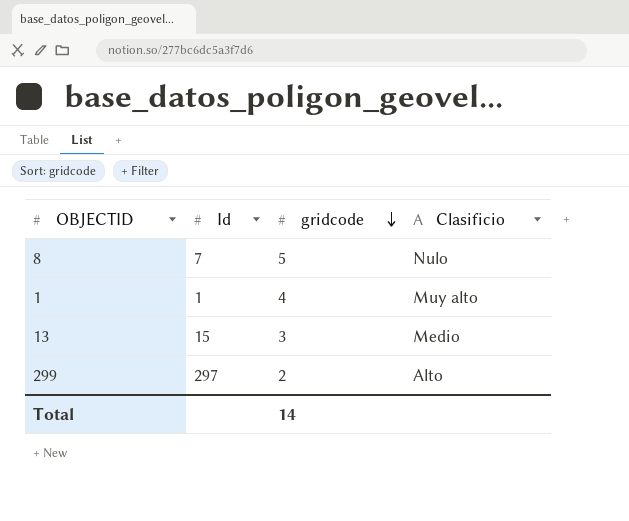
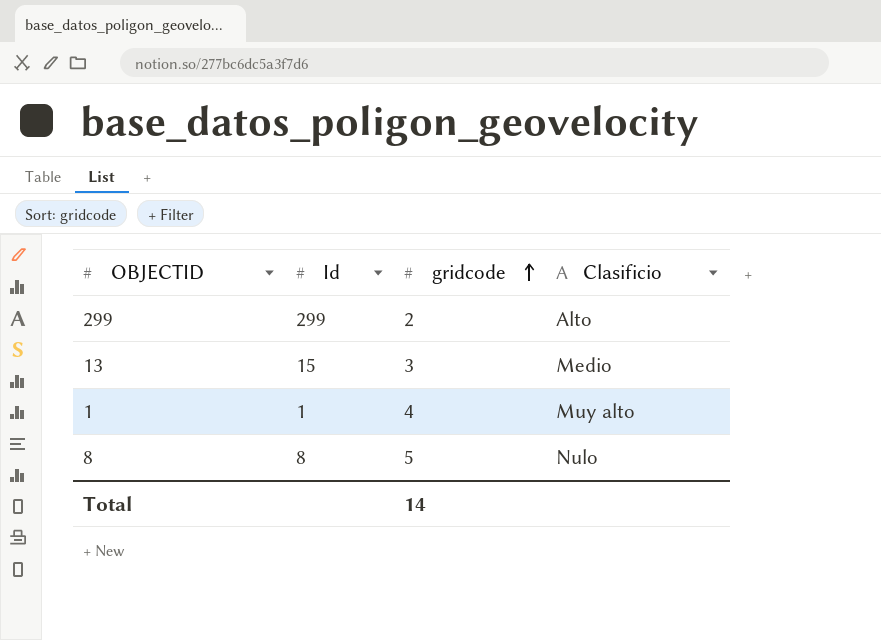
row order: gridcode descending -> gridcode ascending
299 | Id: 297 -> 299
8 | Id: 7 -> 8

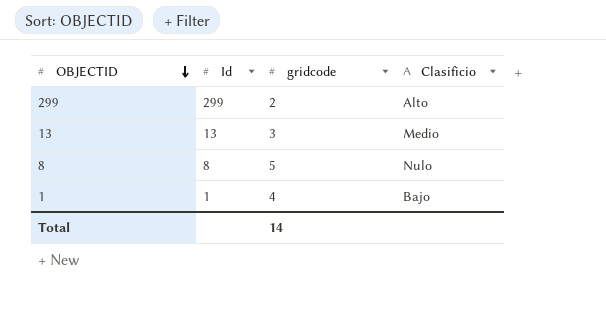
row order: gridcode ascending -> OBJECTID descending
13 | Id: 15 -> 13
1 | Clasificio: Muy alto -> Bajo

